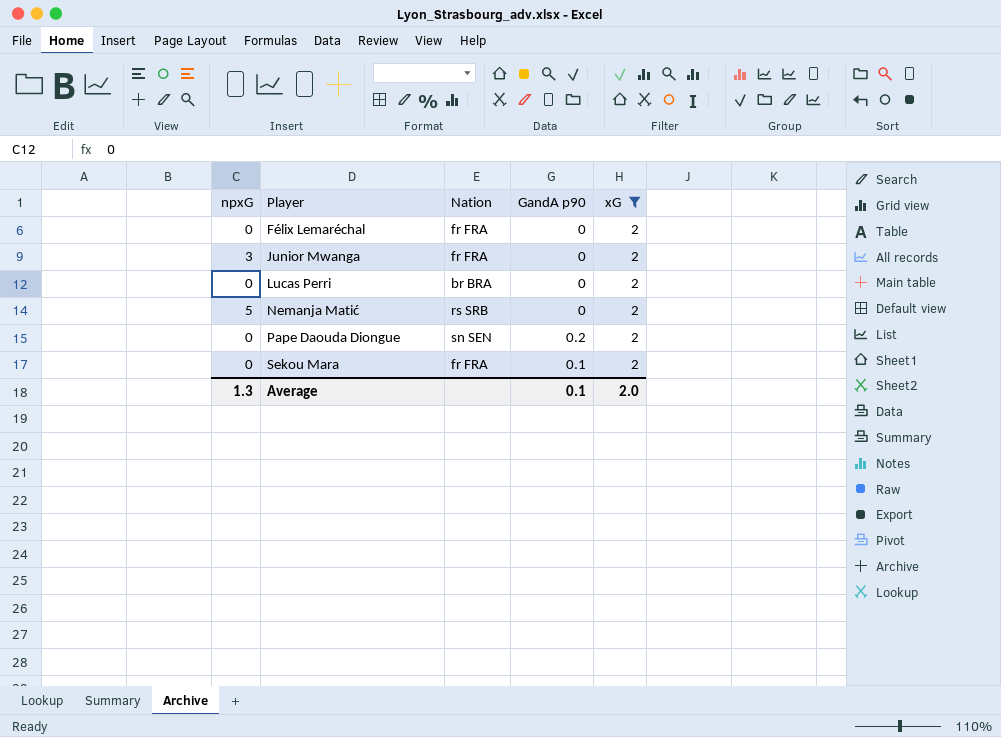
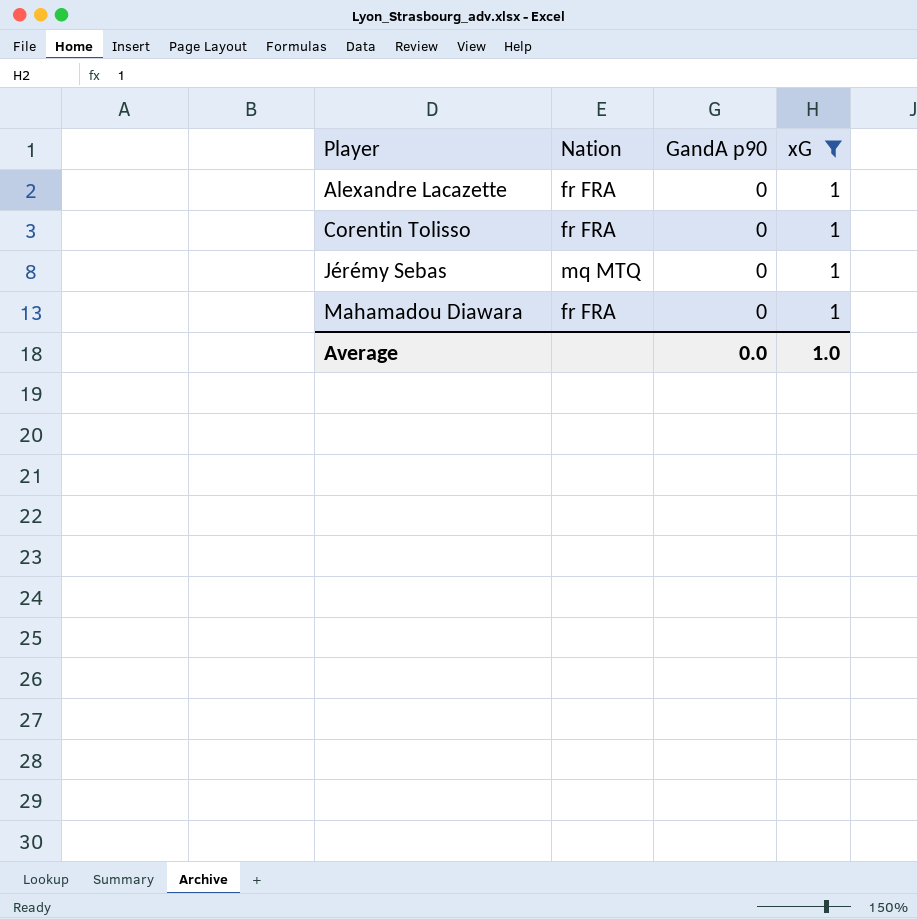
filter: xG = 2 -> xG = 1
column npxG | position: 1 -> none
Average | GandA p90: 0.1 -> 0.0
Average | xG: 2.0 -> 1.0

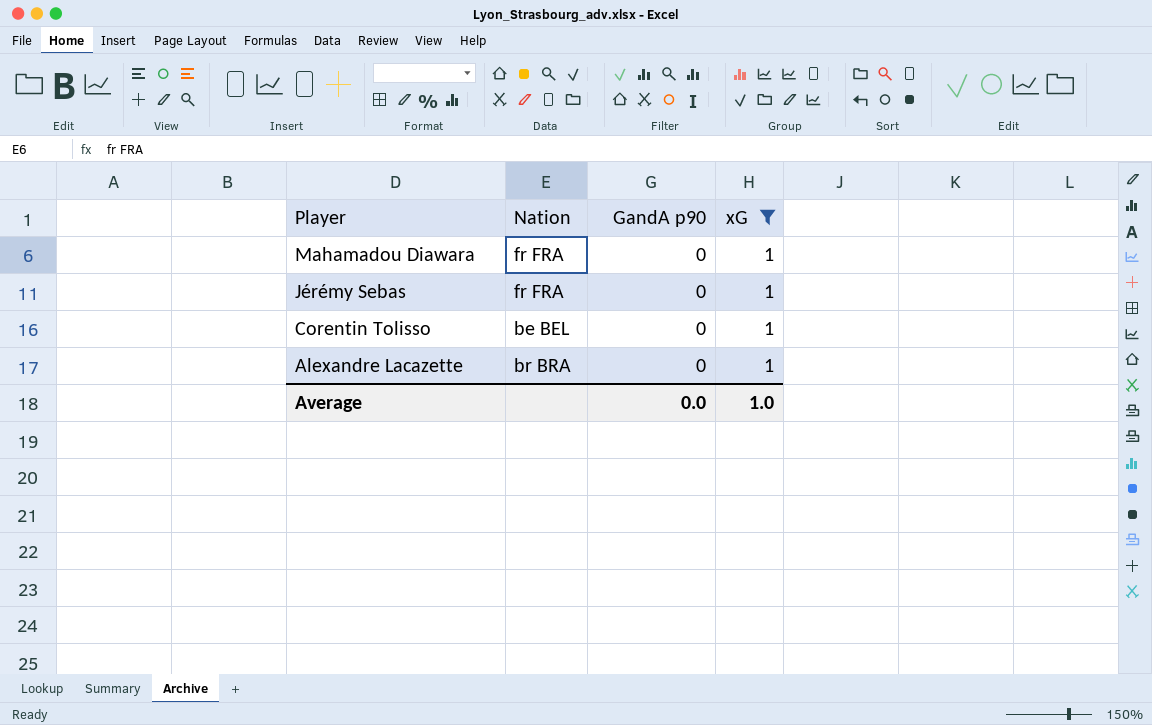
row order: Player ascending -> Player descending
Jérémy Sebas | Nation: mq MTQ -> fr FRA
Corentin Tolisso | Nation: fr FRA -> be BEL
Alexandre Lacazette | Nation: fr FRA -> br BRA

